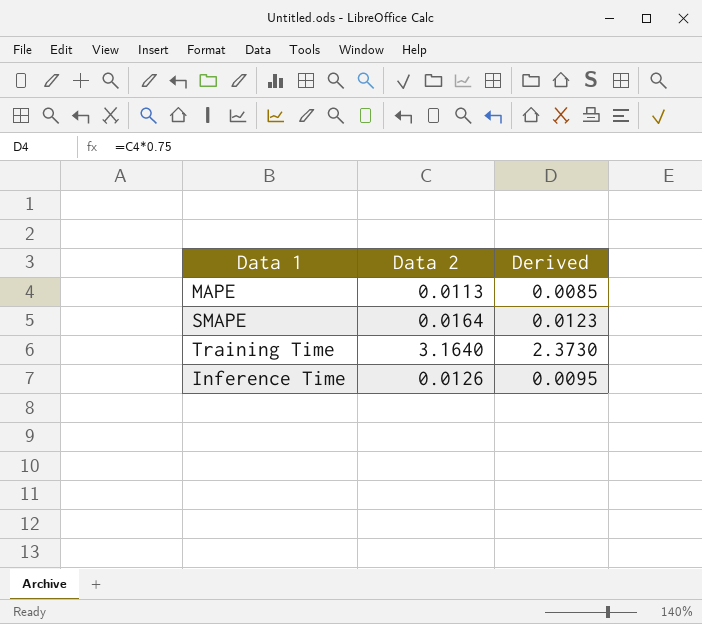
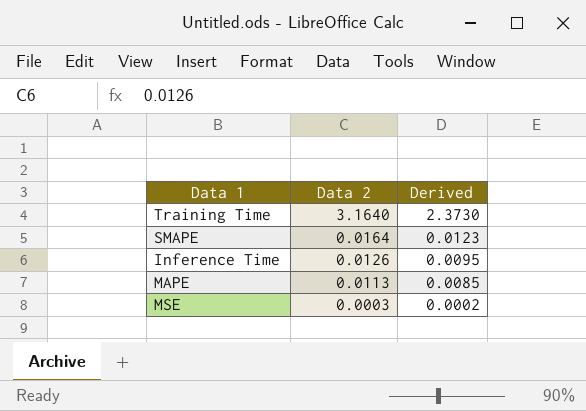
row order: none -> Data 2 descending
row MSE: none -> 0.0003 | 0.0002

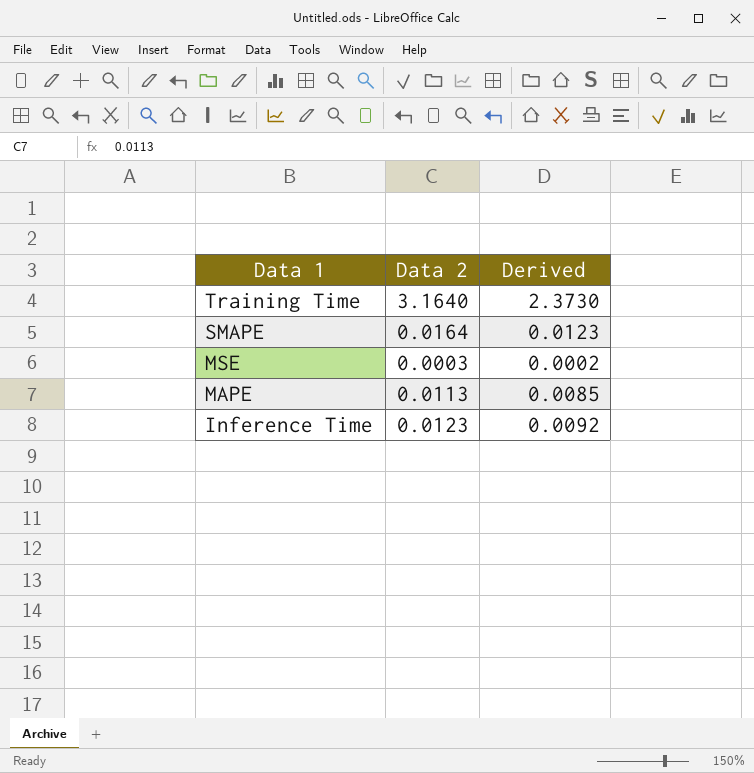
row order: Data 2 descending -> Data 1 descending
Inference Time | Data 2: 0.0126 -> 0.0123
Inference Time | Derived: 0.0095 -> 0.0092

